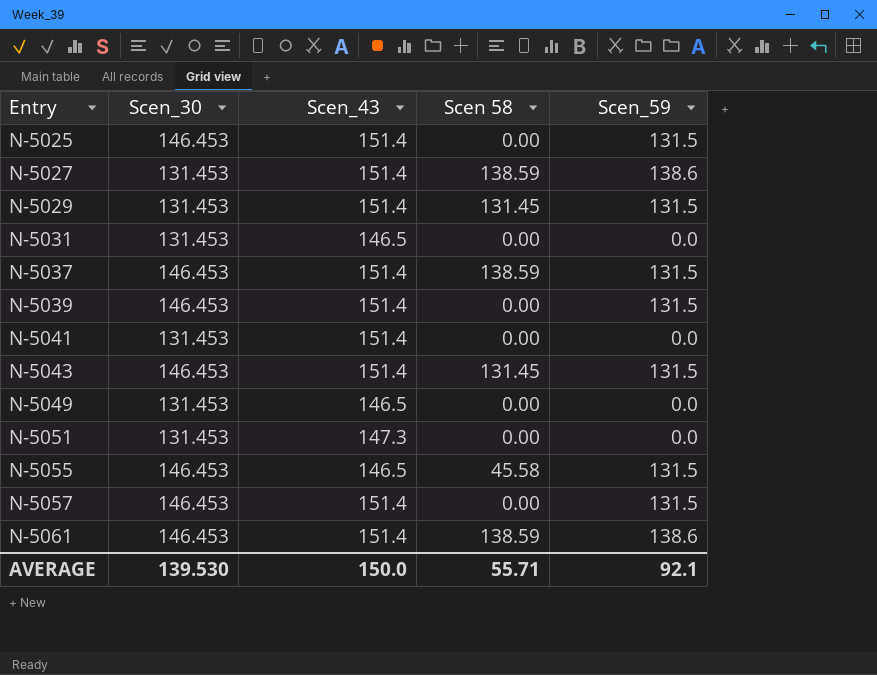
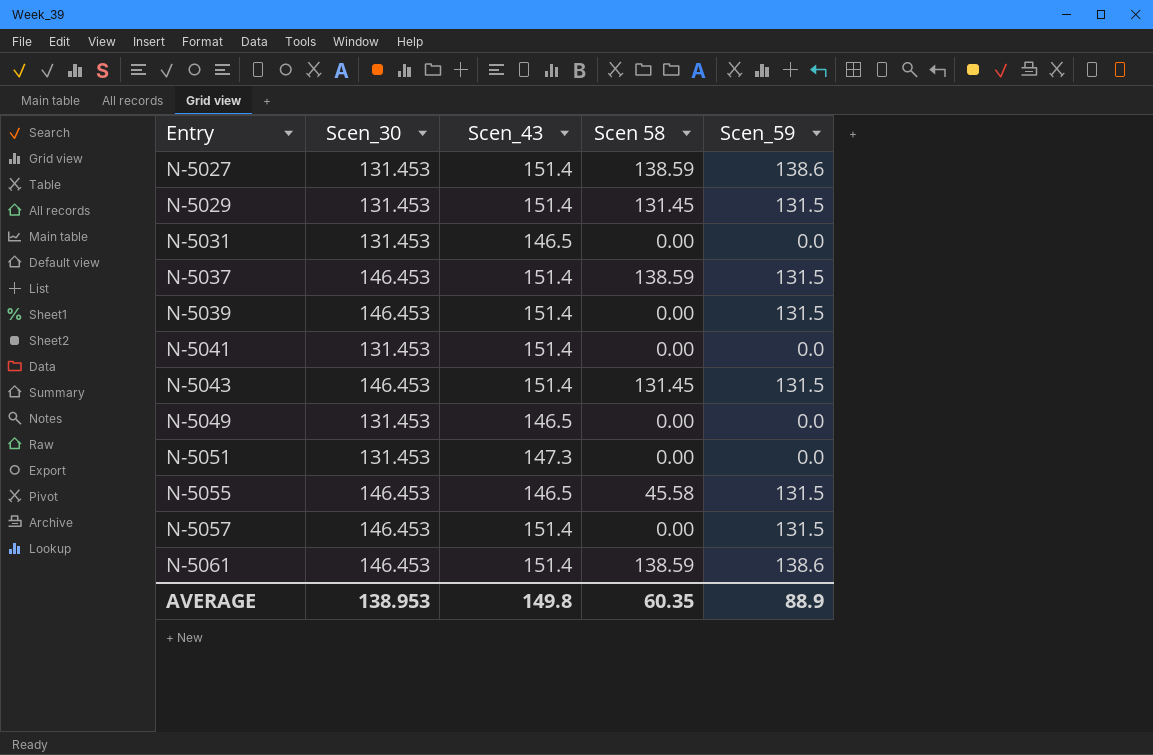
row N-5025: 146.453 | 151.4 | 0.00 | 131.5 -> none
AVERAGE | Scen_30: 139.530 -> 138.953
AVERAGE | Scen_43: 150.0 -> 149.8
AVERAGE | Scen 58: 55.71 -> 60.35
AVERAGE | Scen_59: 92.1 -> 88.9

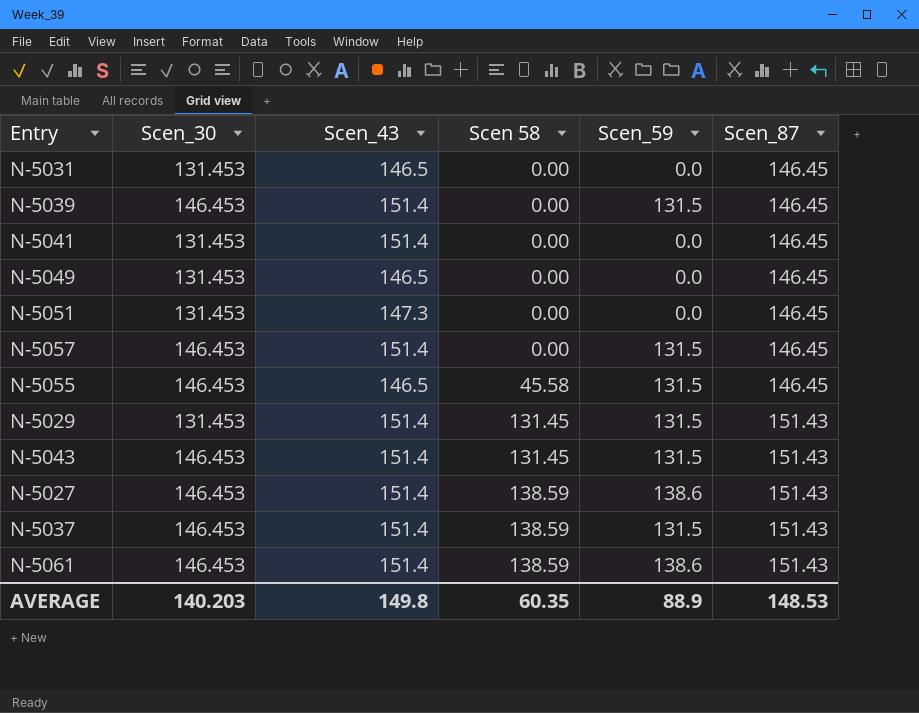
row order: Entry ascending -> Scen 58 ascending
column Scen_87 | position: none -> 6
N-5027 | Scen_30: 131.453 -> 146.453
AVERAGE | Scen_30: 138.953 -> 140.203

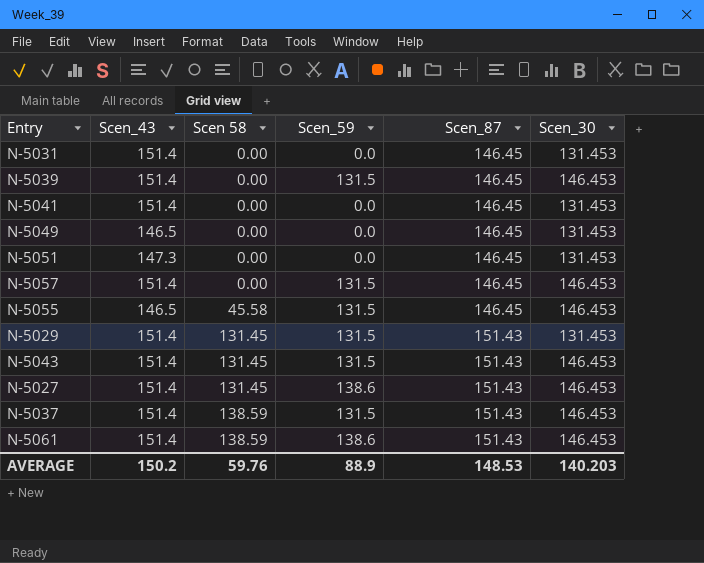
column Scen_30 | position: 2 -> 6
N-5031 | Scen_43: 146.5 -> 151.4
N-5027 | Scen 58: 138.59 -> 131.45
AVERAGE | Scen_43: 149.8 -> 150.2
AVERAGE | Scen 58: 60.35 -> 59.76

